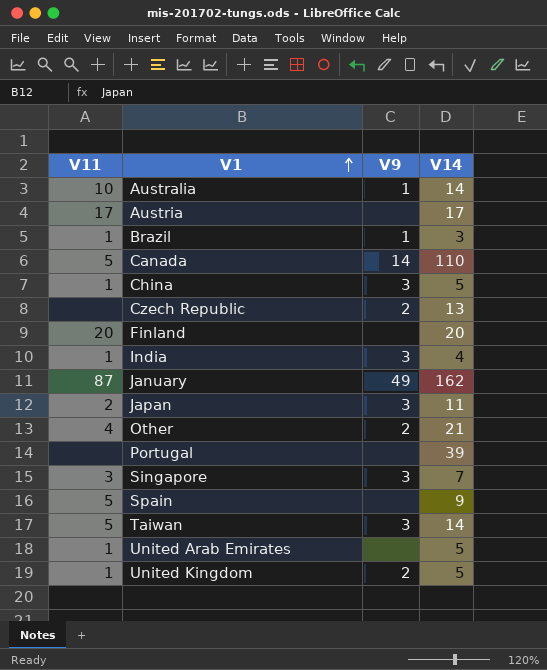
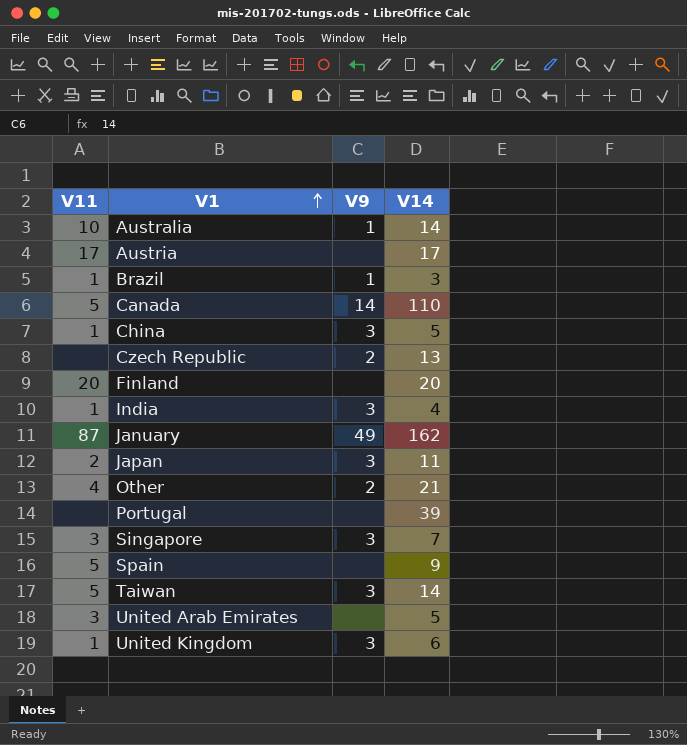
United Arab Emirates | V11: 1 -> 3
United Kingdom | V9: 2 -> 3
United Kingdom | V14: 5 -> 6

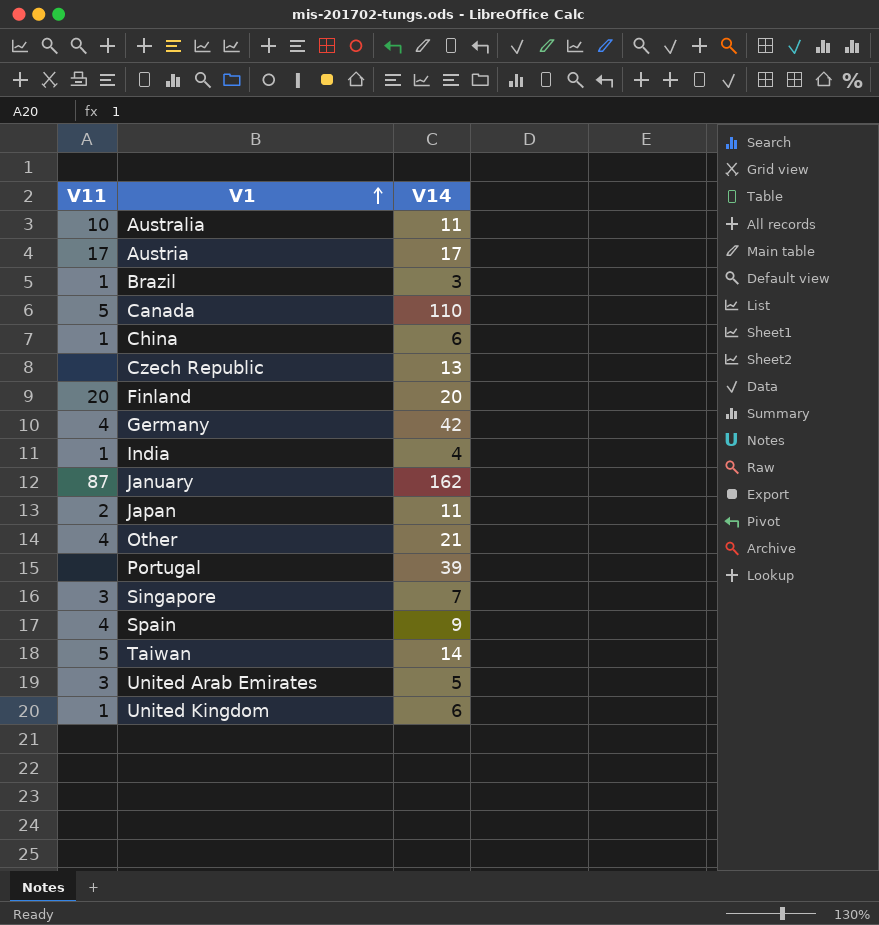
column V9 | position: 3 -> none
Australia | V14: 14 -> 11
China | V14: 5 -> 6
row Germany: none -> 4 | 42
Spain | V11: 5 -> 4

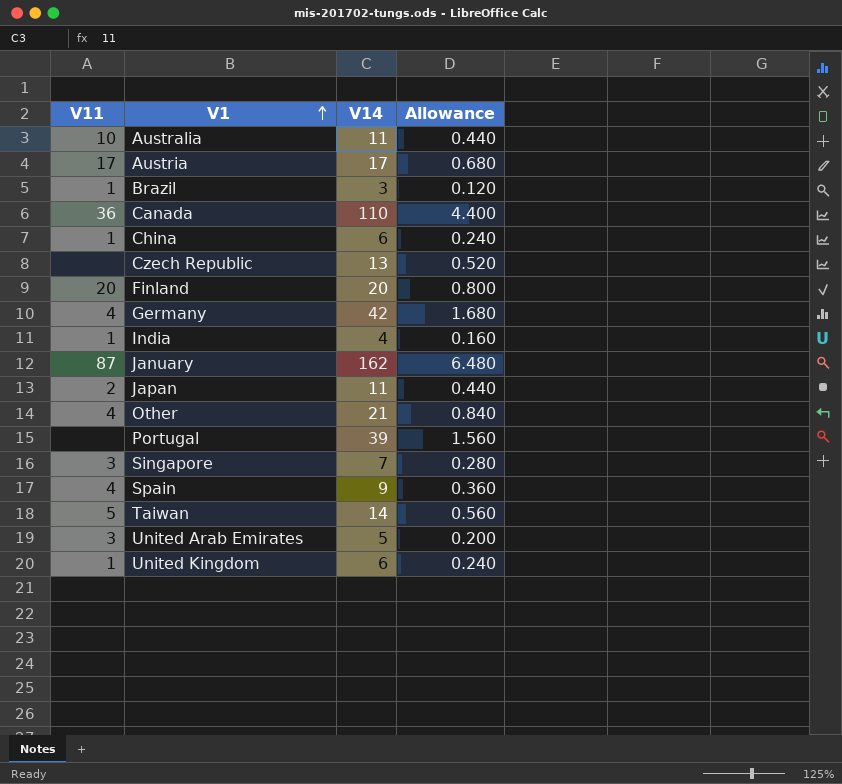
column Allowance | formula: none -> [V14] * 0.04
Canada | V11: 5 -> 36

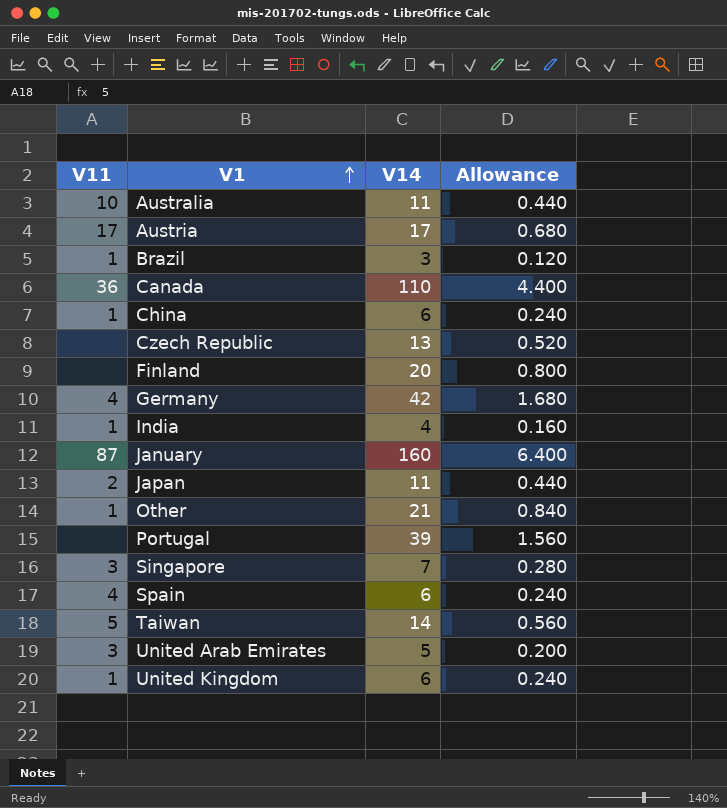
Finland | V11: 20 -> none
January | V14: 162 -> 160
January | Allowance: 6.480 -> 6.400
Other | V11: 4 -> 1
Spain | V14: 9 -> 6
Spain | Allowance: 0.360 -> 0.240

